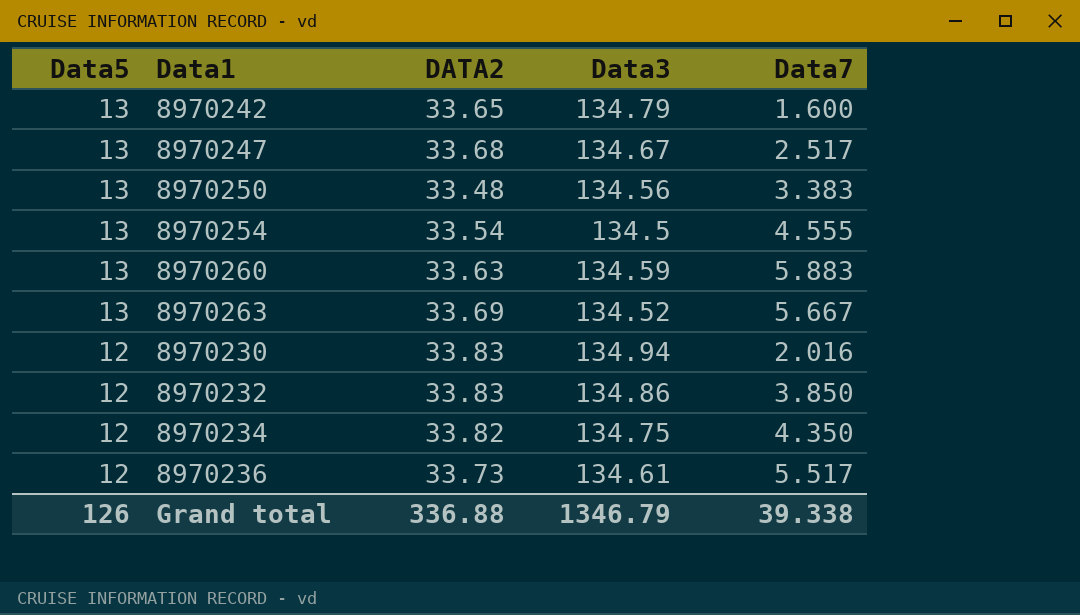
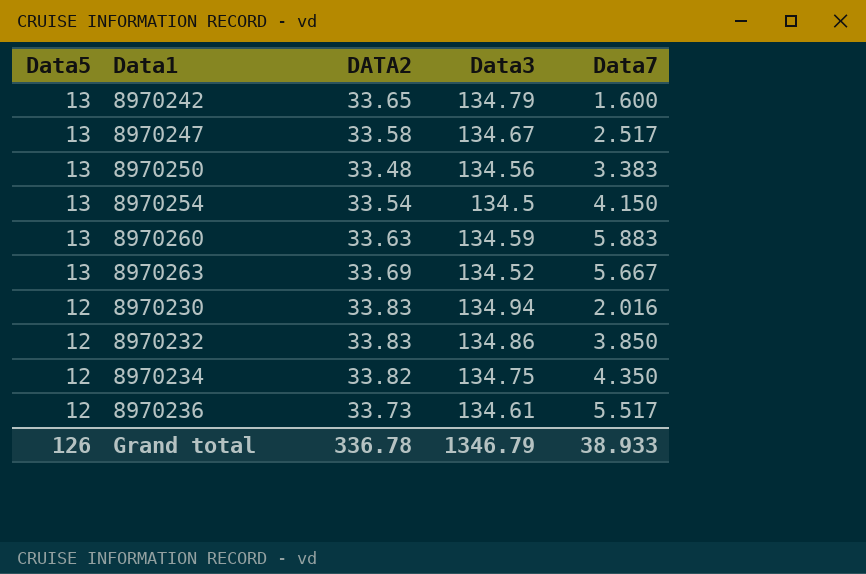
8970247 | DATA2: 33.68 -> 33.58
8970254 | Data7: 4.555 -> 4.150
Grand total | DATA2: 336.88 -> 336.78
Grand total | Data7: 39.338 -> 38.933

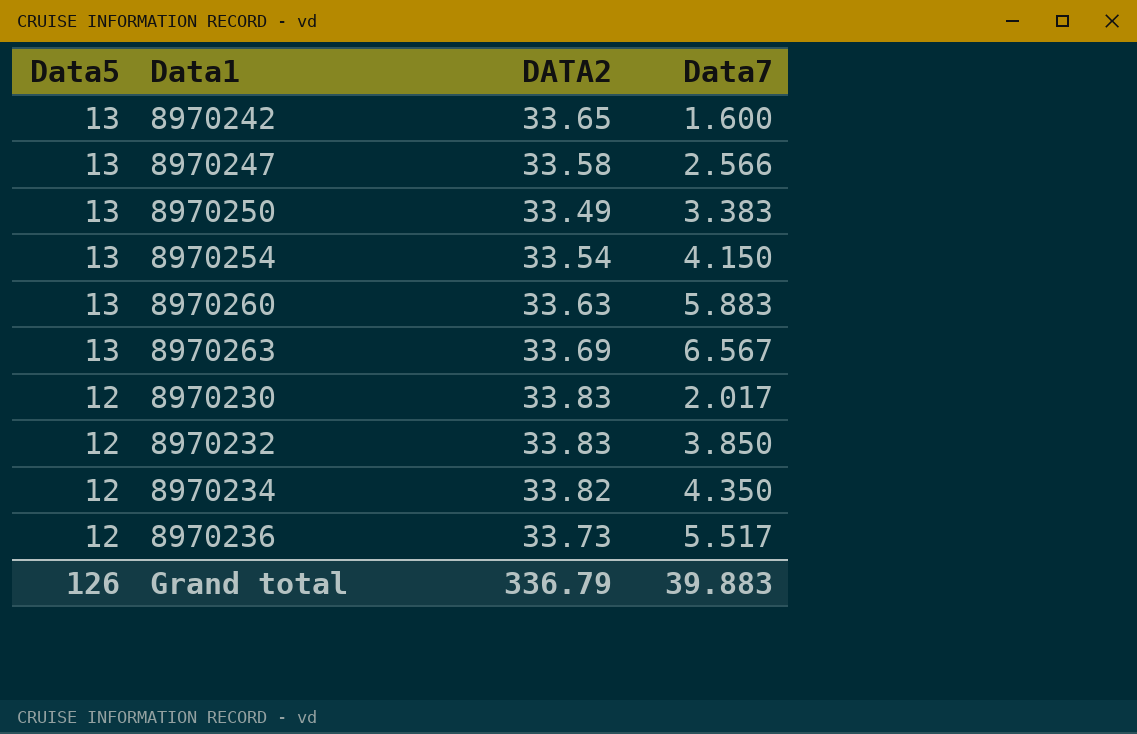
column Data3 | position: 4 -> none
8970247 | Data7: 2.517 -> 2.566
8970250 | DATA2: 33.48 -> 33.49
8970263 | Data7: 5.667 -> 6.567
8970230 | Data7: 2.016 -> 2.017
Grand total | DATA2: 336.78 -> 336.79
Grand total | Data7: 38.933 -> 39.883

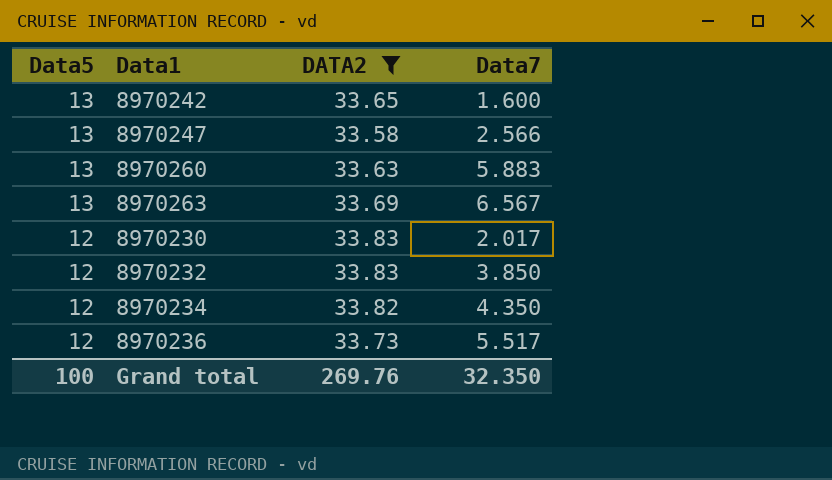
filter: none -> DATA2 >= 33.58
Grand total | Data5: 126 -> 100
Grand total | DATA2: 336.79 -> 269.76
Grand total | Data7: 39.883 -> 32.350

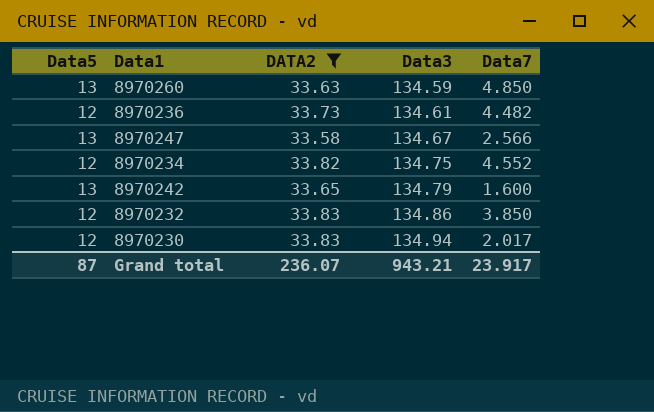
row order: Data5 descending -> Data3 ascending
column Data3 | position: none -> 4
row 8970263: 13 | 33.69 | 6.567 -> none
8970260 | Data7: 5.883 -> 4.850
8970236 | Data7: 5.517 -> 4.482
8970234 | Data7: 4.350 -> 4.552
Grand total | Data5: 100 -> 87
Grand total | DATA2: 269.76 -> 236.07
Grand total | Data7: 32.350 -> 23.917

